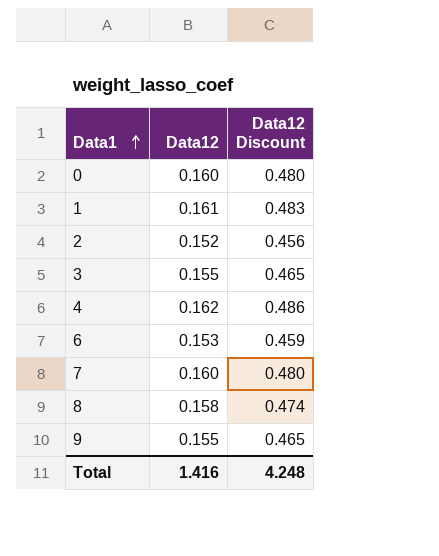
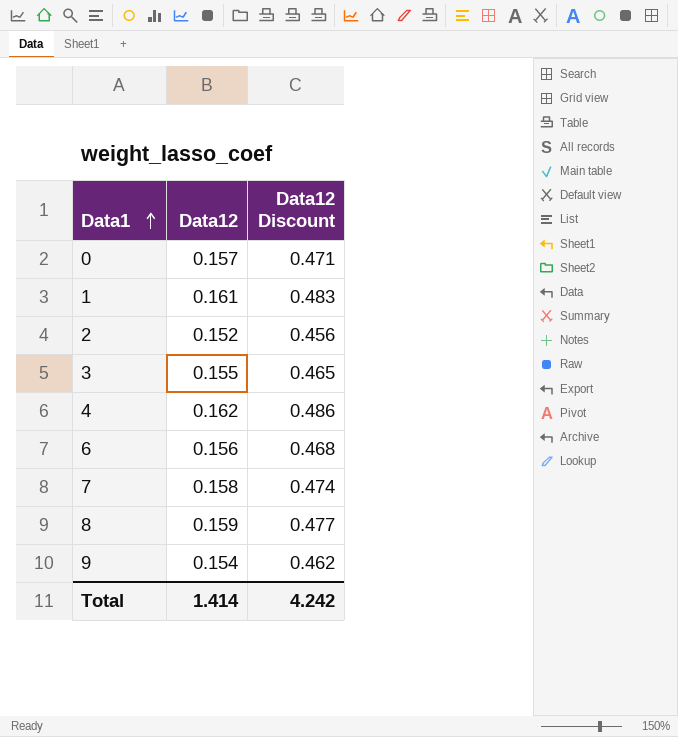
0 | Data12: 0.160 -> 0.157
0 | Data12 Discount: 0.480 -> 0.471
6 | Data12: 0.153 -> 0.156
6 | Data12 Discount: 0.459 -> 0.468
7 | Data12: 0.160 -> 0.158
7 | Data12 Discount: 0.480 -> 0.474
8 | Data12: 0.158 -> 0.159
8 | Data12 Discount: 0.474 -> 0.477
9 | Data12: 0.155 -> 0.154
9 | Data12 Discount: 0.465 -> 0.462
Total | Data12: 1.416 -> 1.414
Total | Data12 Discount: 4.248 -> 4.242

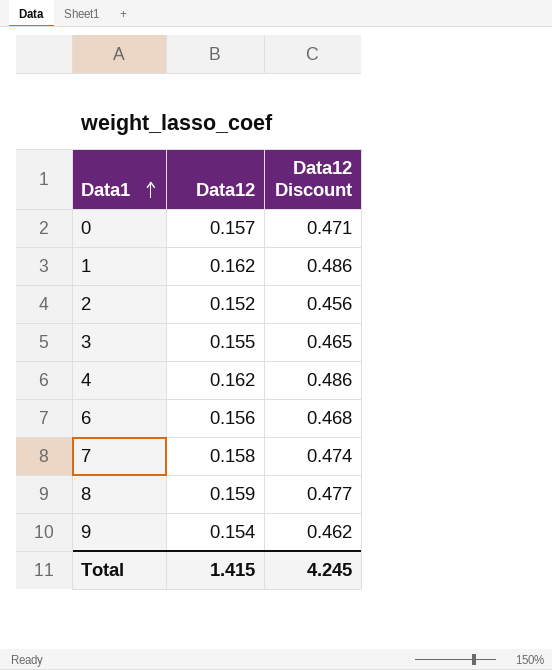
1 | Data12: 0.161 -> 0.162
1 | Data12 Discount: 0.483 -> 0.486
Total | Data12: 1.414 -> 1.415
Total | Data12 Discount: 4.242 -> 4.245

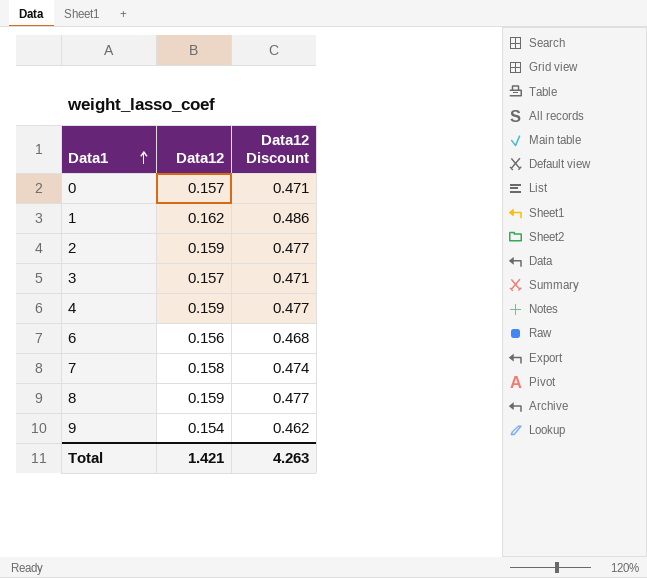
2 | Data12: 0.152 -> 0.159
2 | Data12 Discount: 0.456 -> 0.477
3 | Data12: 0.155 -> 0.157
3 | Data12 Discount: 0.465 -> 0.471
4 | Data12: 0.162 -> 0.159
4 | Data12 Discount: 0.486 -> 0.477
Total | Data12: 1.415 -> 1.421
Total | Data12 Discount: 4.245 -> 4.263

